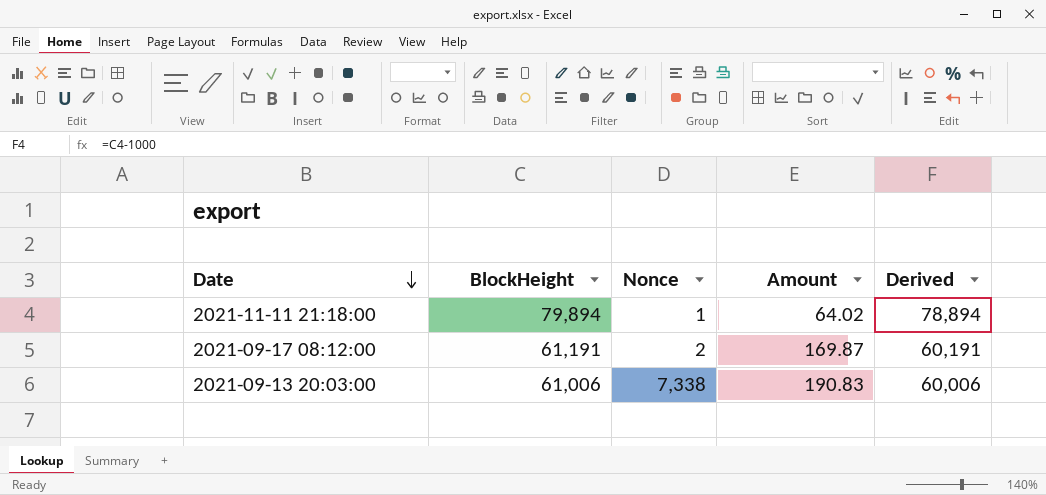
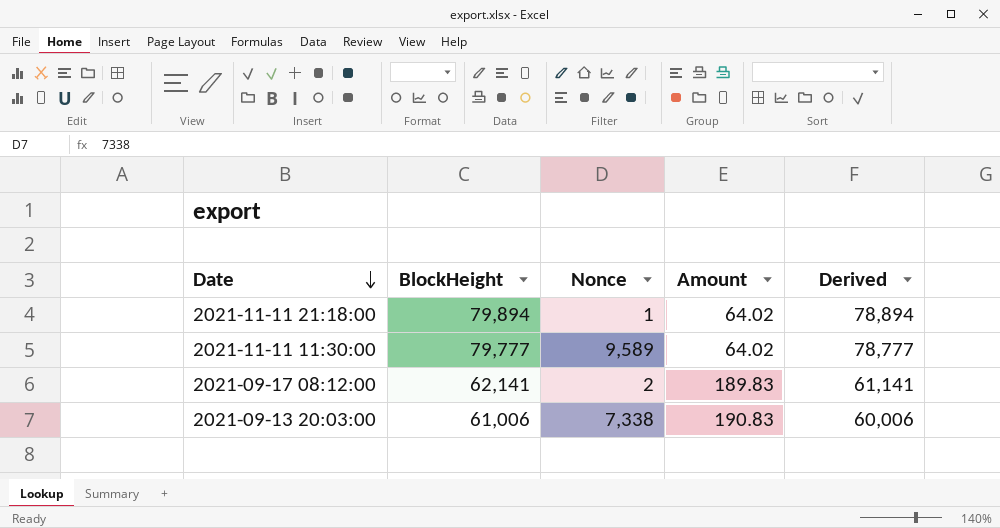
row 2021-11-11 11:30:00: none -> 79,777 | 9,589 | 64.02 | 78,777
2021-09-17 08:12:00 | BlockHeight: 61,191 -> 62,141
2021-09-17 08:12:00 | Amount: 169.87 -> 189.83
2021-09-17 08:12:00 | Derived: 60,191 -> 61,141

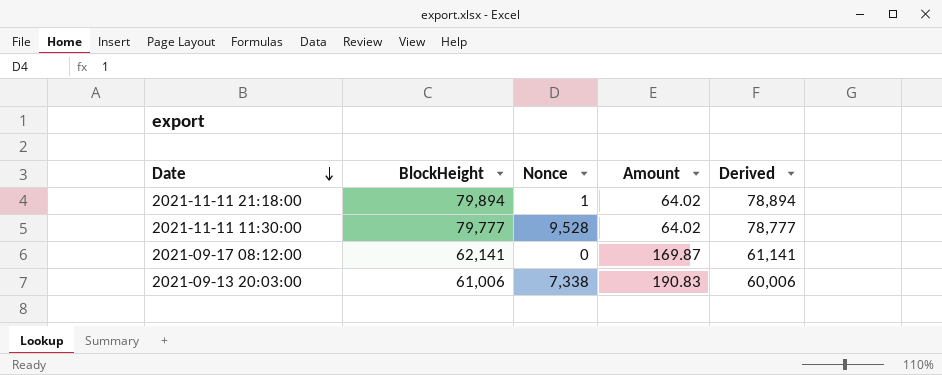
2021-11-11 11:30:00 | Nonce: 9,589 -> 9,528
2021-09-17 08:12:00 | Nonce: 2 -> 0
2021-09-17 08:12:00 | Amount: 189.83 -> 169.87

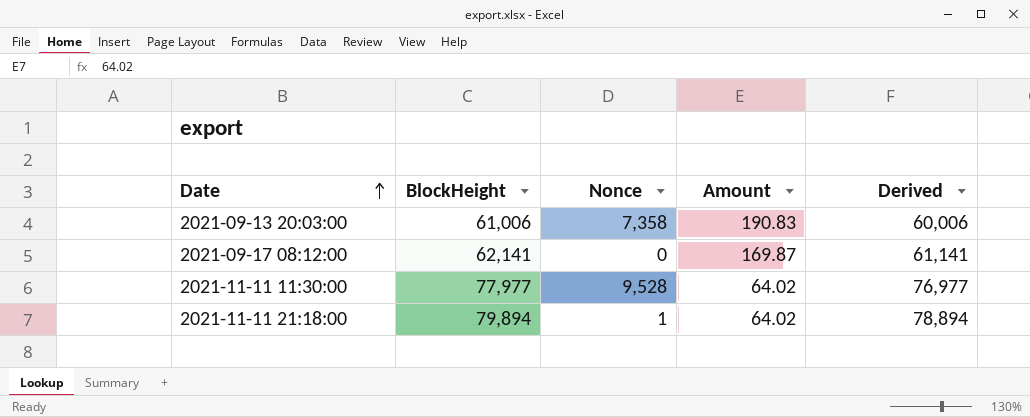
row order: Date descending -> Date ascending
2021-09-13 20:03:00 | Nonce: 7,338 -> 7,358
2021-11-11 11:30:00 | BlockHeight: 79,777 -> 77,977
2021-11-11 11:30:00 | Derived: 78,777 -> 76,977

